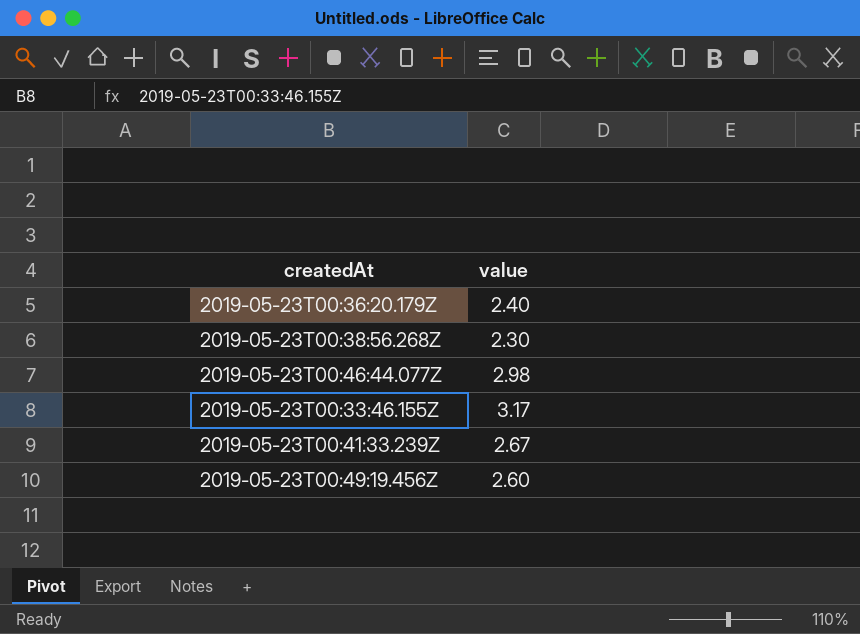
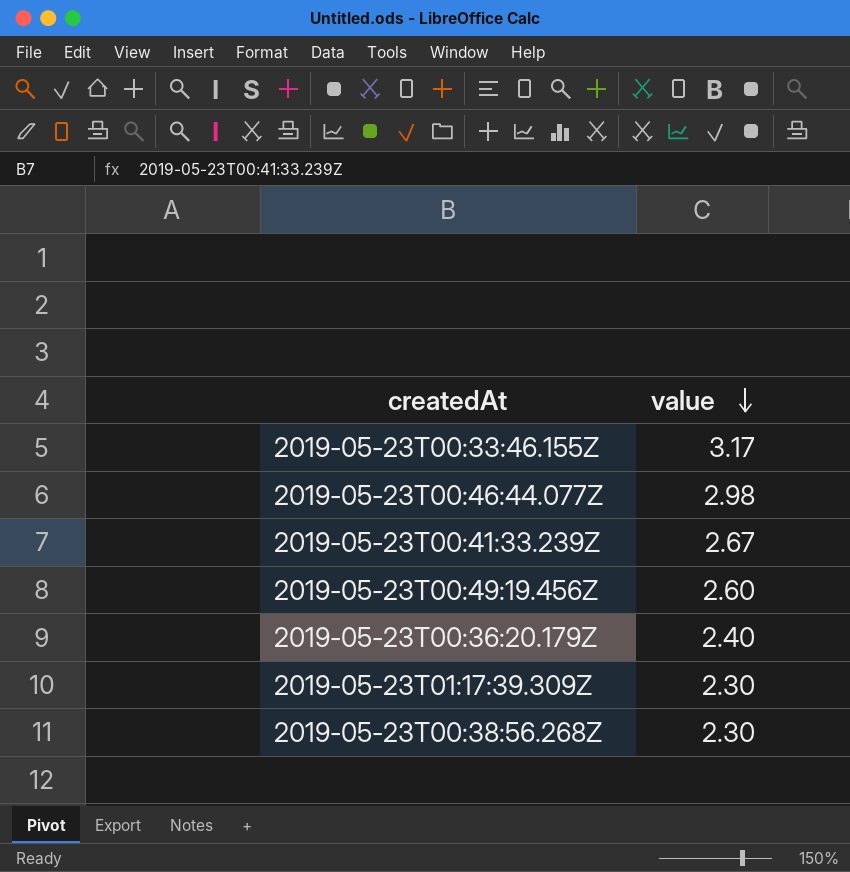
row order: none -> value descending
row 2019-05-23T01:17:39.309Z: none -> 2.30

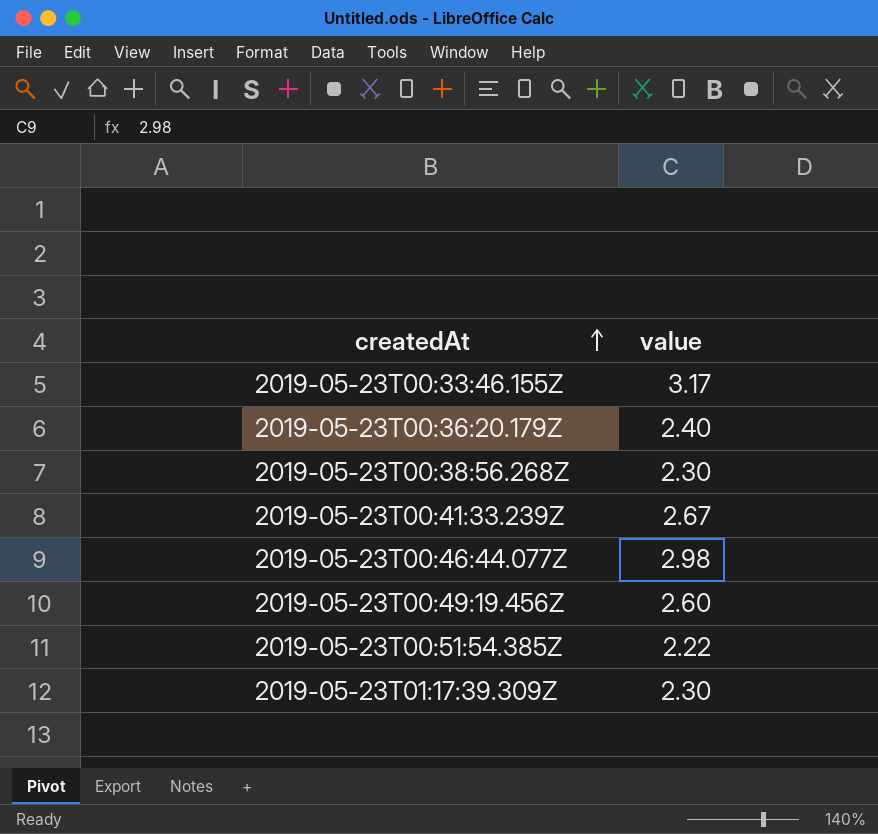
row order: value descending -> createdAt ascending
row 2019-05-23T00:51:54.385Z: none -> 2.22

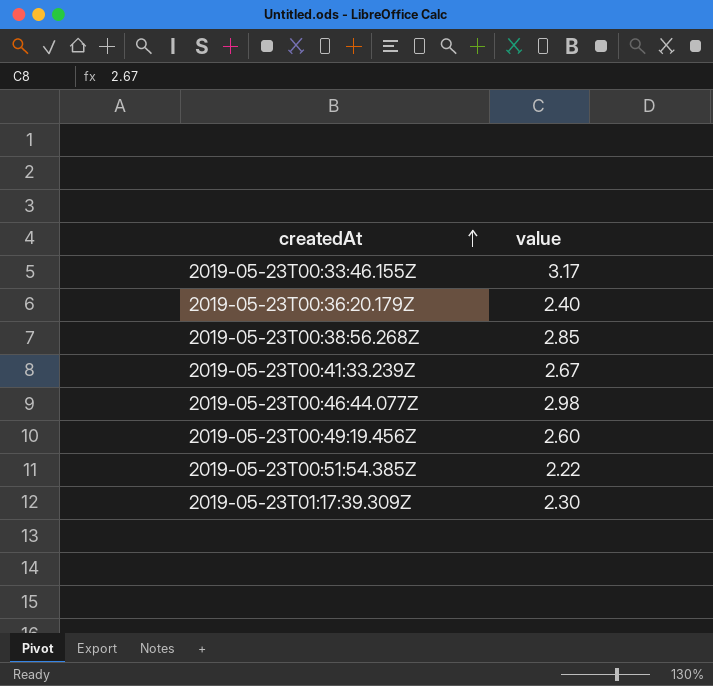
2019-05-23T00:38:56.268Z | value: 2.30 -> 2.85

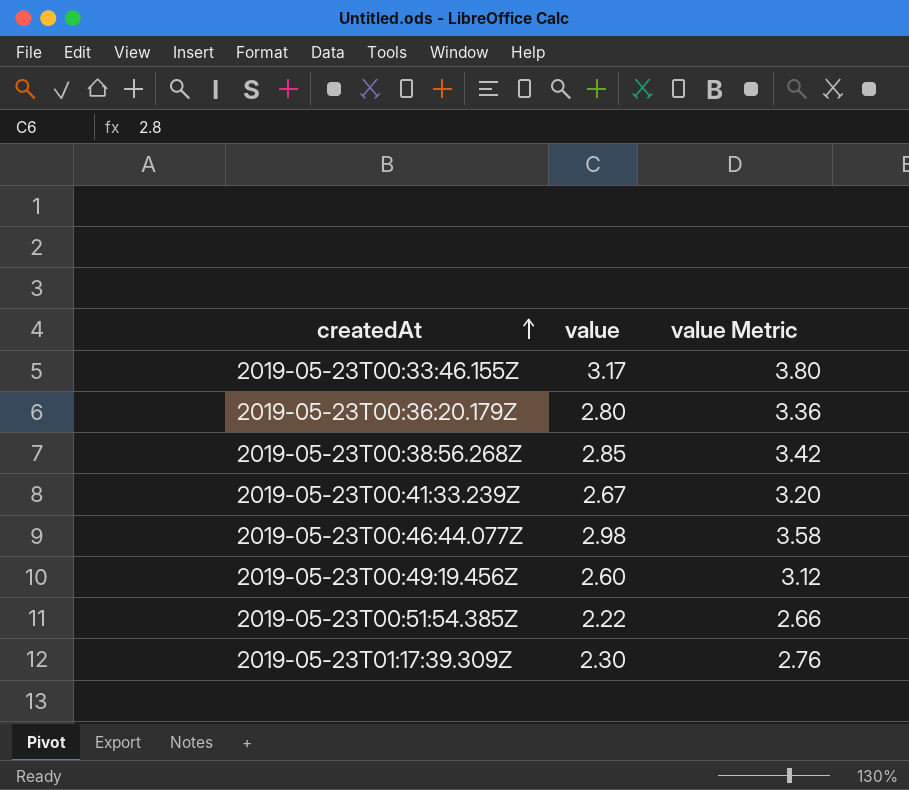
column value Metric | formula: none -> [value] * 1.2
2019-05-23T00:36:20.179Z | value: 2.40 -> 2.80

